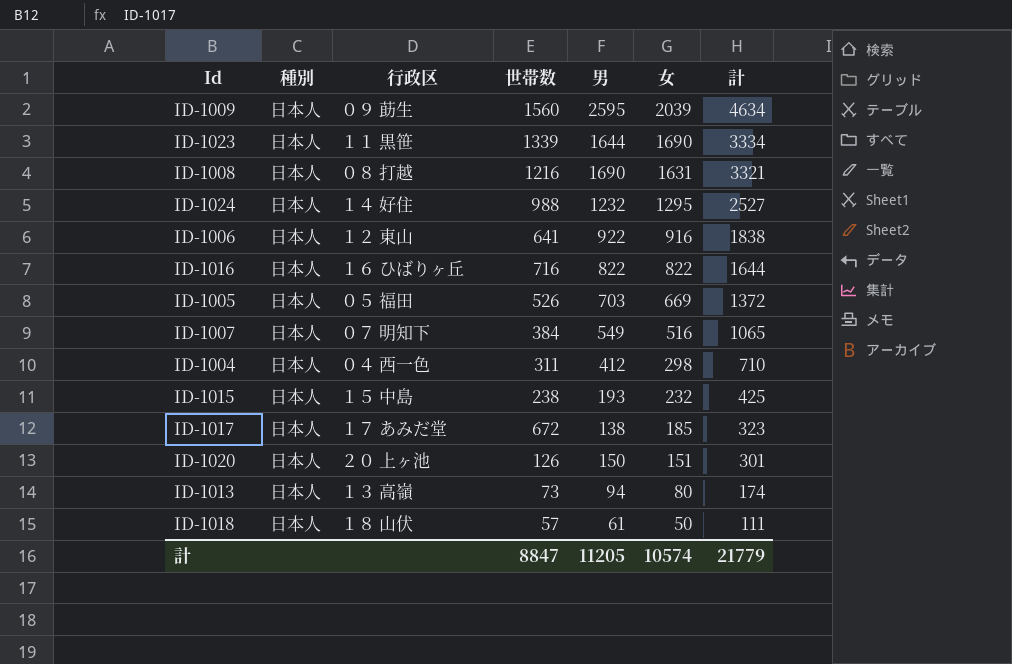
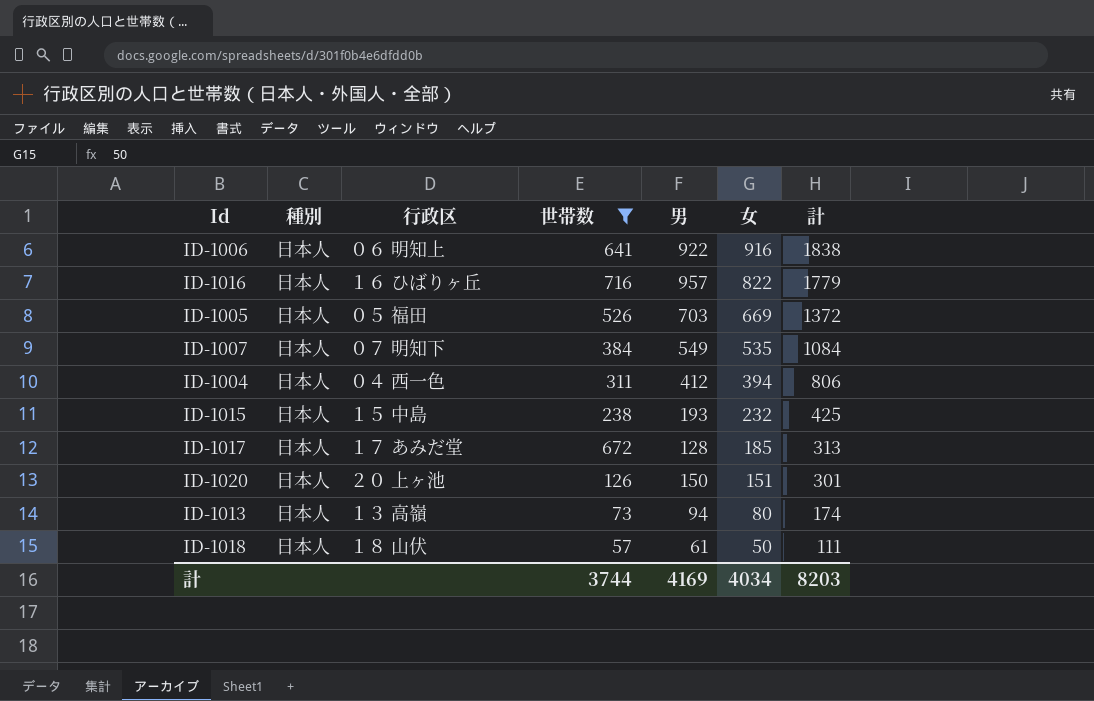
filter: none -> 世帯数 <= 716
ID-1006 | 行政区: １２ 東山 -> ０６ 明知上
ID-1016 | 男: 822 -> 957
ID-1016 | 計: 1644 -> 1779
ID-1007 | 女: 516 -> 535
ID-1007 | 計: 1065 -> 1084
ID-1004 | 女: 298 -> 394
ID-1004 | 計: 710 -> 806
ID-1017 | 男: 138 -> 128
ID-1017 | 計: 323 -> 313
計 | 世帯数: 8847 -> 3744
計 | 男: 11205 -> 4169
計 | 女: 10574 -> 4034
計 | 計: 21779 -> 8203

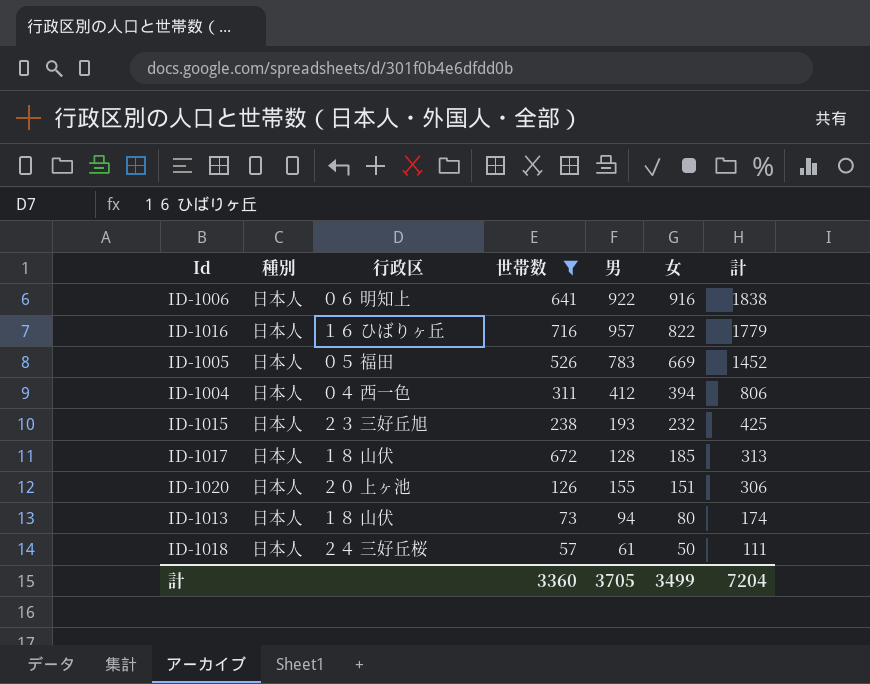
row ID-1007: 日本人 | ０７ 明知下 | 384 | 549 | 535 | 1084 -> none
ID-1005 | 男: 703 -> 783
ID-1005 | 計: 1372 -> 1452
ID-1015 | 行政区: １５ 中島 -> ２３ 三好丘旭
ID-1017 | 行政区: １７ あみだ堂 -> １８ 山伏
ID-1020 | 男: 150 -> 155
ID-1020 | 計: 301 -> 306
ID-1013 | 行政区: １３ 高嶺 -> １８ 山伏
ID-1018 | 行政区: １８ 山伏 -> ２４ 三好丘桜
計 | 世帯数: 3744 -> 3360
計 | 男: 4169 -> 3705
計 | 女: 4034 -> 3499
計 | 計: 8203 -> 7204

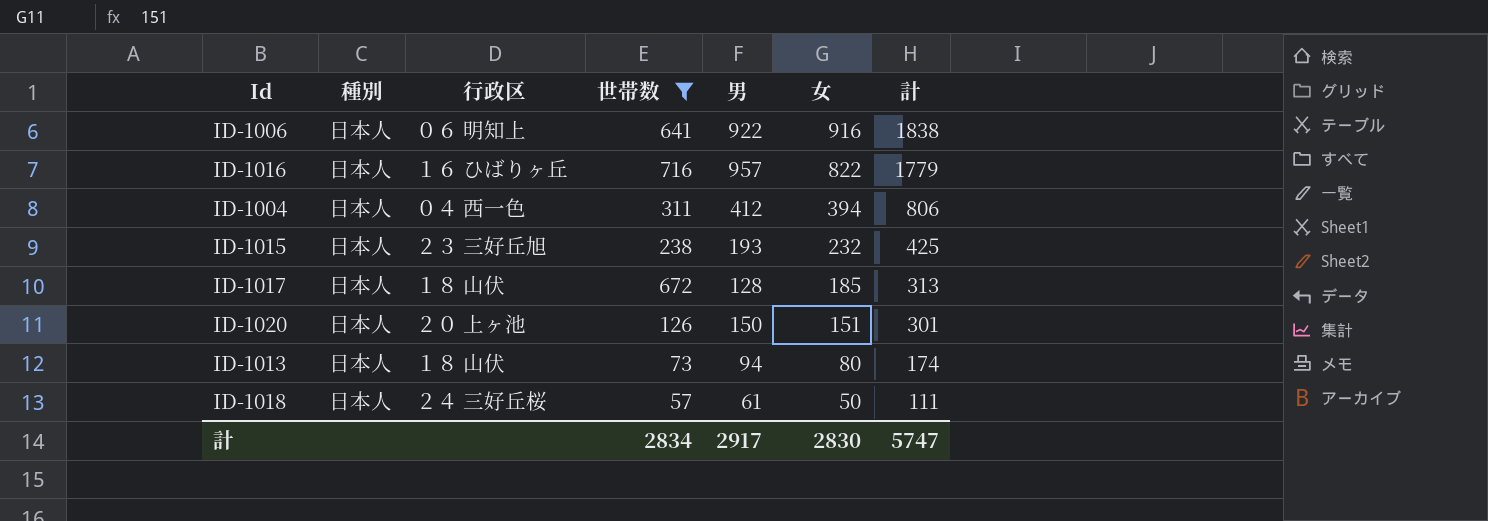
row ID-1005: 日本人 | ０５ 福田 | 526 | 783 | 669 | 1452 -> none
ID-1020 | 男: 155 -> 150
ID-1020 | 計: 306 -> 301
計 | 世帯数: 3360 -> 2834
計 | 男: 3705 -> 2917
計 | 女: 3499 -> 2830
計 | 計: 7204 -> 5747

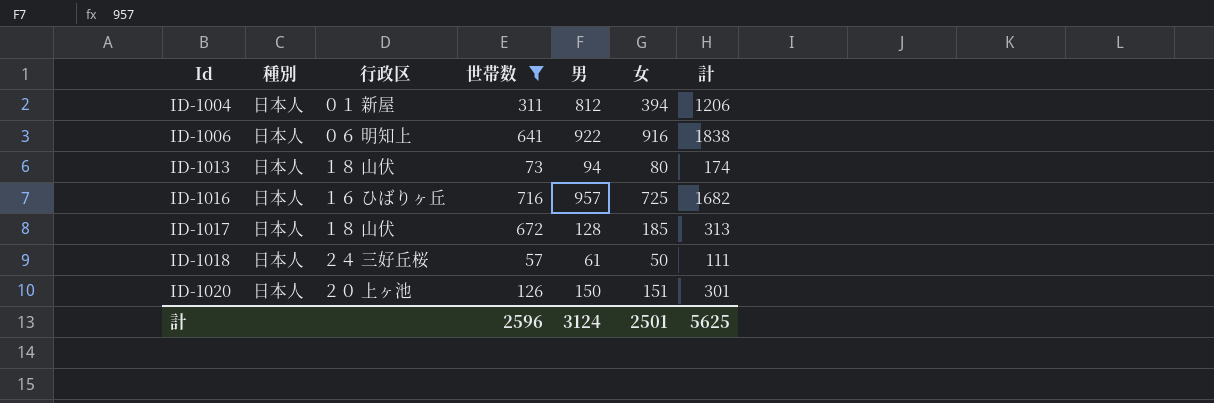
row order: 女 descending -> Id ascending
row ID-1015: 日本人 | ２３ 三好丘旭 | 238 | 193 | 232 | 425 -> none
ID-1004 | 行政区: ０４ 西一色 -> ０１ 新屋
ID-1004 | 男: 412 -> 812
ID-1004 | 計: 806 -> 1206
ID-1016 | 女: 822 -> 725
ID-1016 | 計: 1779 -> 1682
計 | 世帯数: 2834 -> 2596
計 | 男: 2917 -> 3124
計 | 女: 2830 -> 2501
計 | 計: 5747 -> 5625

